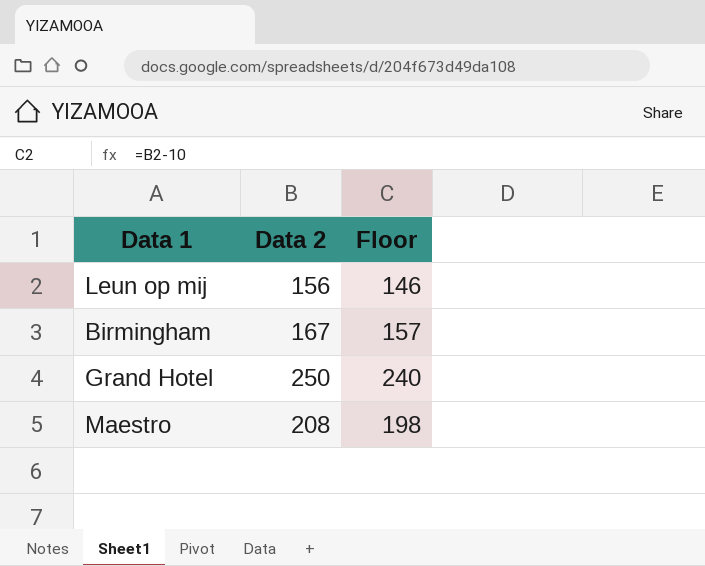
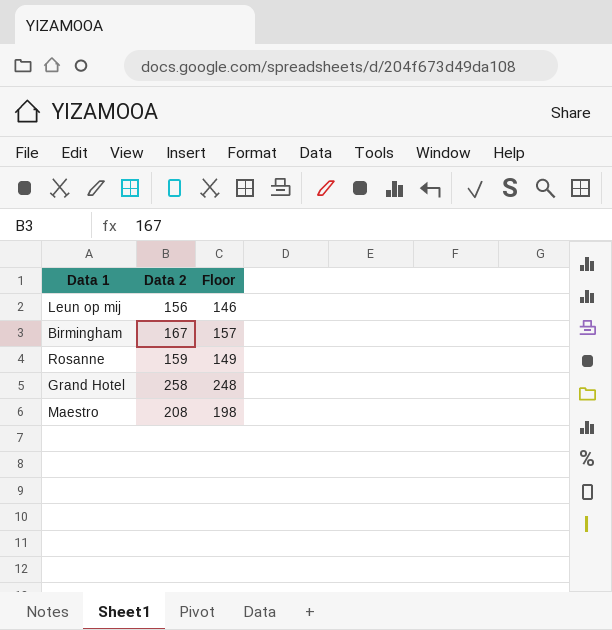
row Rosanne: none -> 159 | 149
Grand Hotel | Data 2: 250 -> 258
Grand Hotel | Floor: 240 -> 248

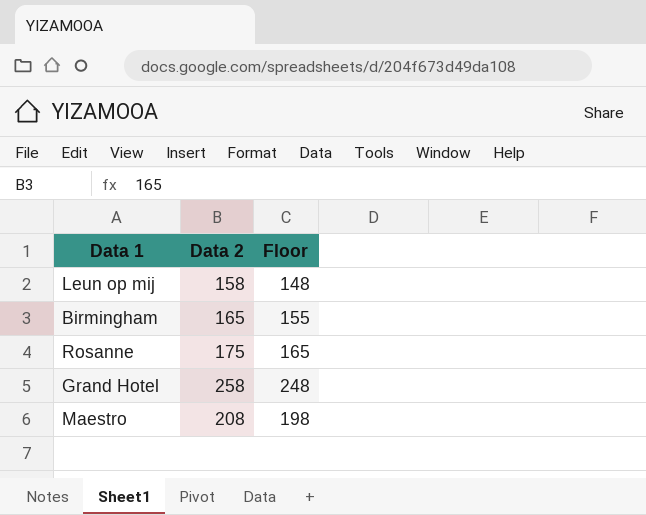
Leun op mij | Data 2: 156 -> 158
Leun op mij | Floor: 146 -> 148
Birmingham | Data 2: 167 -> 165
Birmingham | Floor: 157 -> 155
Rosanne | Data 2: 159 -> 175
Rosanne | Floor: 149 -> 165

